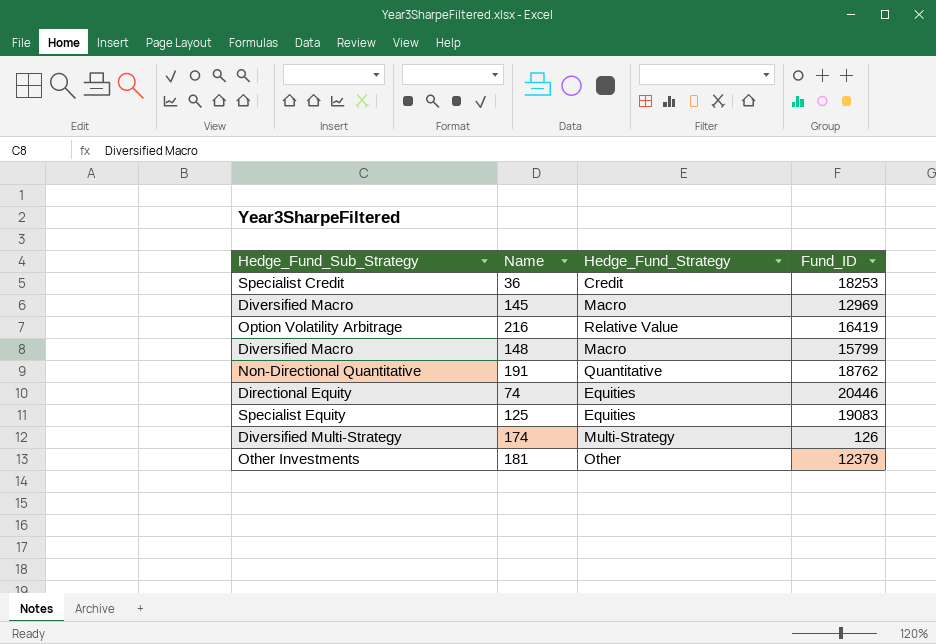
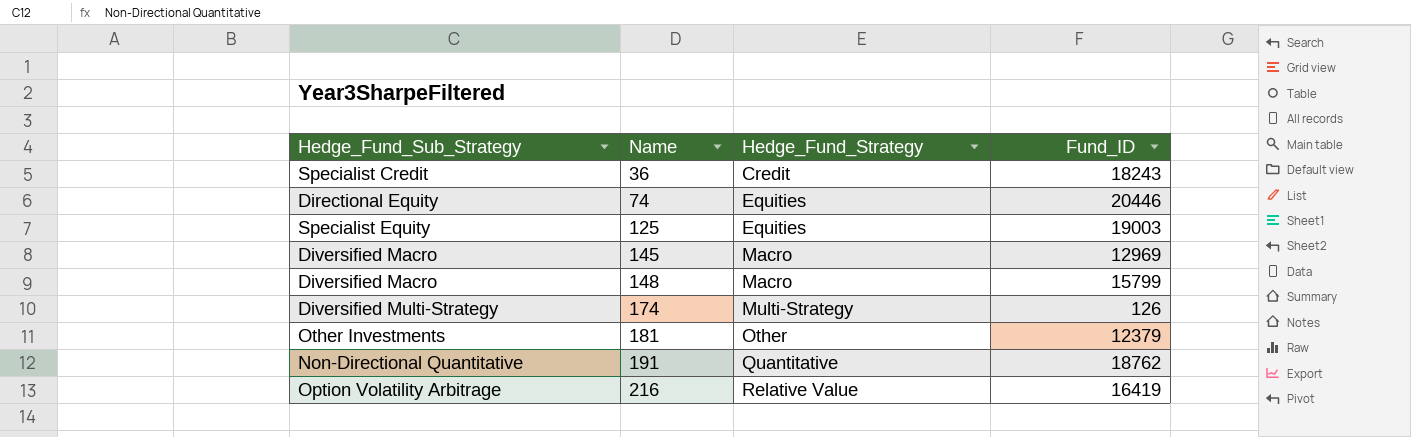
row order: none -> Name ascending
36 | Fund_ID: 18253 -> 18243
125 | Fund_ID: 19083 -> 19003

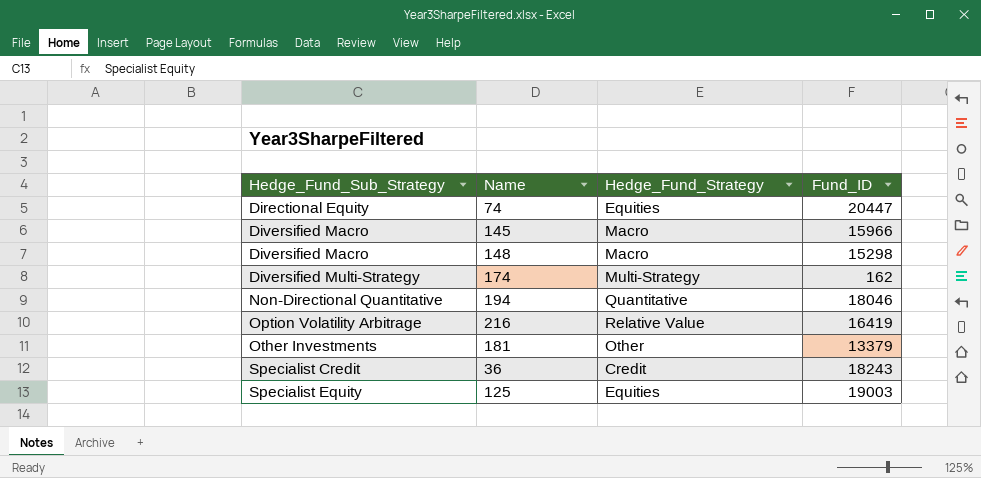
row order: Name ascending -> Hedge_Fund_Sub_Strategy ascending
row 191: Non-Directional Quantitative | Quantitative | 18762 -> none
74 | Fund_ID: 20446 -> 20447
145 | Fund_ID: 12969 -> 15966
148 | Fund_ID: 15799 -> 15298
174 | Fund_ID: 126 -> 162
row 194: none -> Non-Directional Quantitative | Quantitative | 18046
181 | Fund_ID: 12379 -> 13379

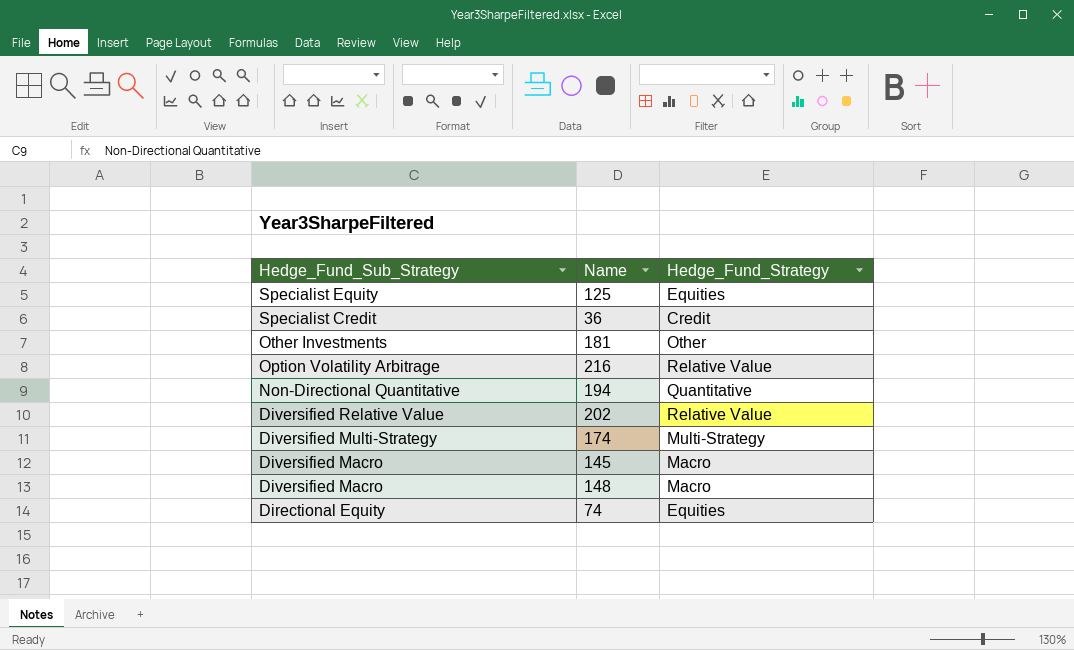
row order: Hedge_Fund_Sub_Strategy ascending -> Hedge_Fund_Sub_Strategy descending
column Fund_ID | position: 4 -> none
row 202: none -> Diversified Relative Value | Relative Value

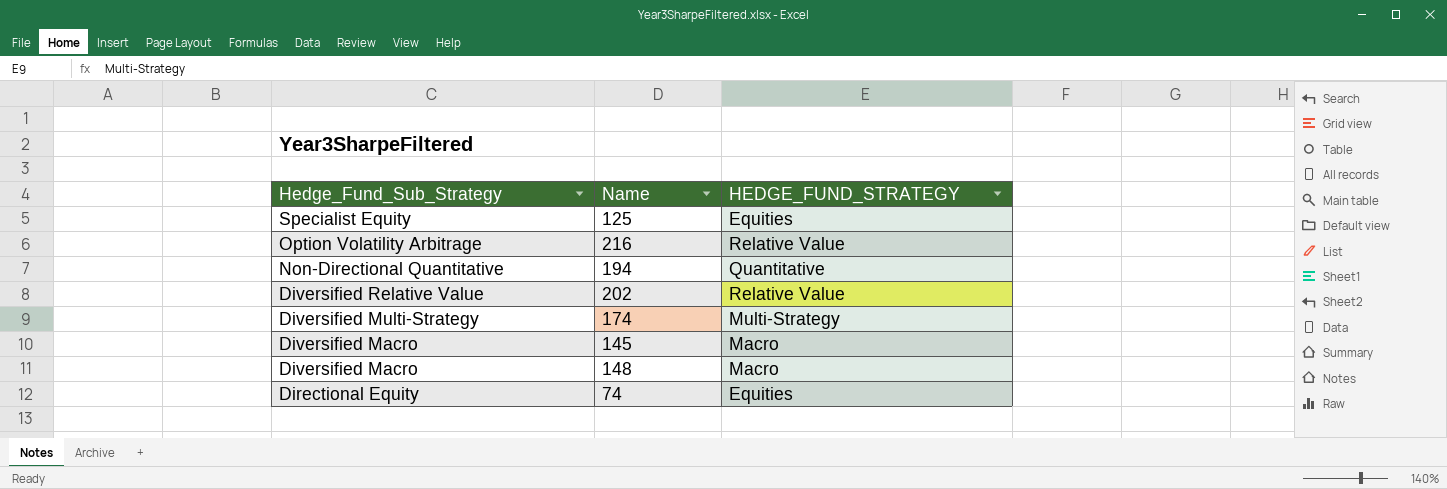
column name: Hedge_Fund_Strategy -> HEDGE_FUND_STRATEGY
row 36: Specialist Credit | Credit -> none
row 181: Other Investments | Other -> none

